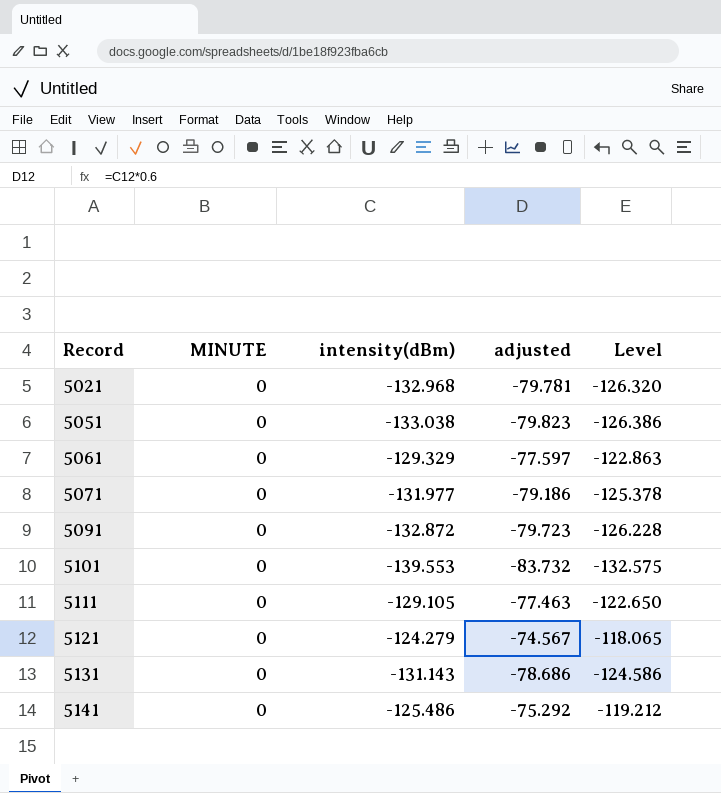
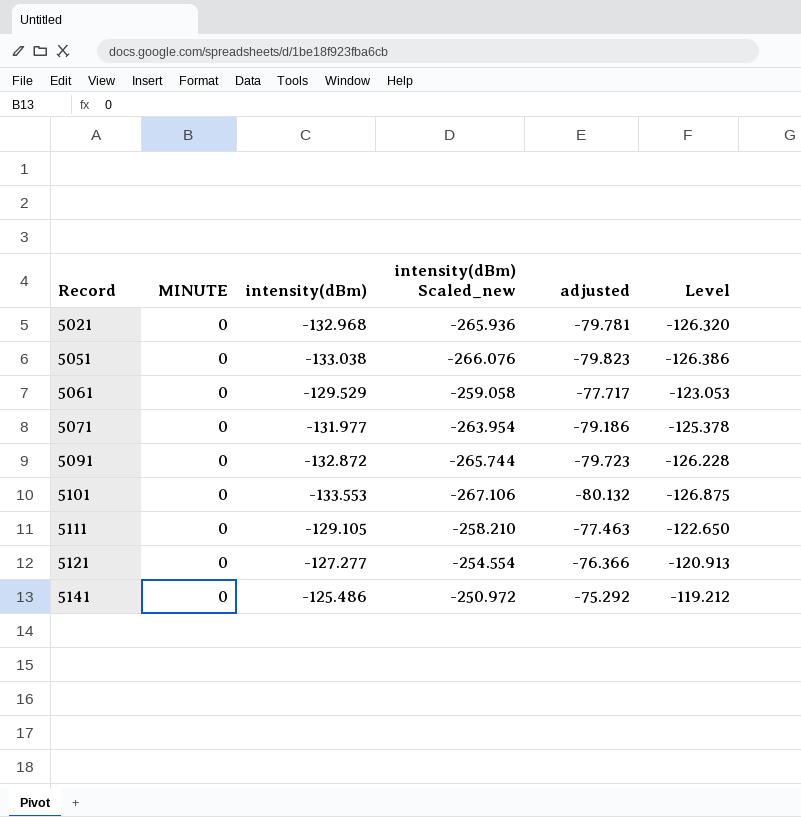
column intensity(dBm) Scaled_new | formula: none -> [intensity(dBm)] * 2
row 5131: 0 | -131.143 | -78.686 | -124.586 -> none
5061 | intensity(dBm): -129.329 -> -129.529
5061 | adjusted: -77.597 -> -77.717
5061 | Level: -122.863 -> -123.053
5101 | intensity(dBm): -139.553 -> -133.553
5101 | adjusted: -83.732 -> -80.132
5101 | Level: -132.575 -> -126.875
5121 | intensity(dBm): -124.279 -> -127.277
5121 | adjusted: -74.567 -> -76.366
5121 | Level: -118.065 -> -120.913

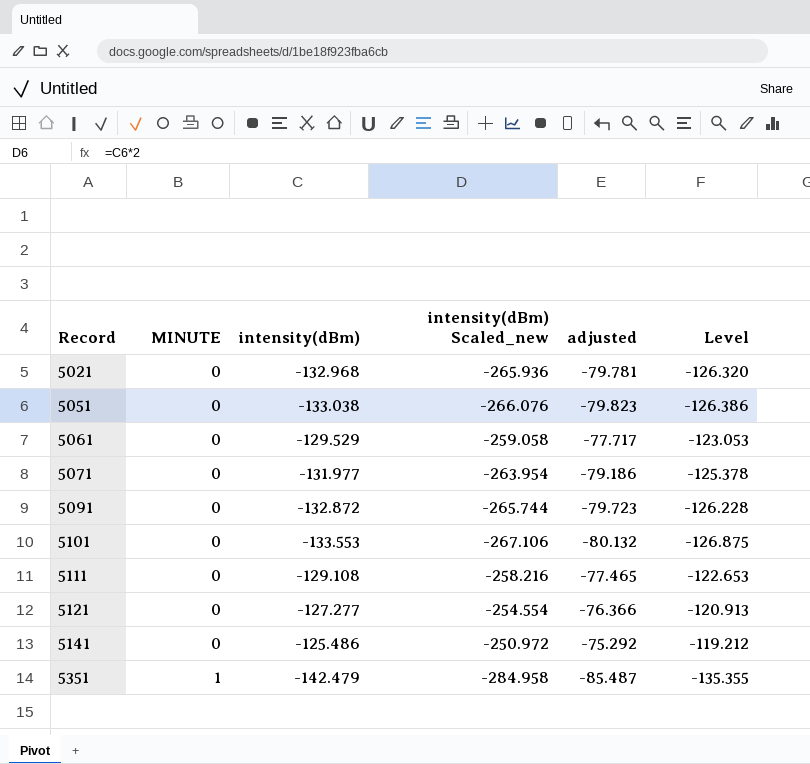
5111 | intensity(dBm): -129.105 -> -129.108
5111 | intensity(dBm) Scaled_new: -258.210 -> -258.216
5111 | adjusted: -77.463 -> -77.465
5111 | Level: -122.650 -> -122.653
row 5351: none -> 1 | -142.479 | -284.958 | -85.487 | -135.355

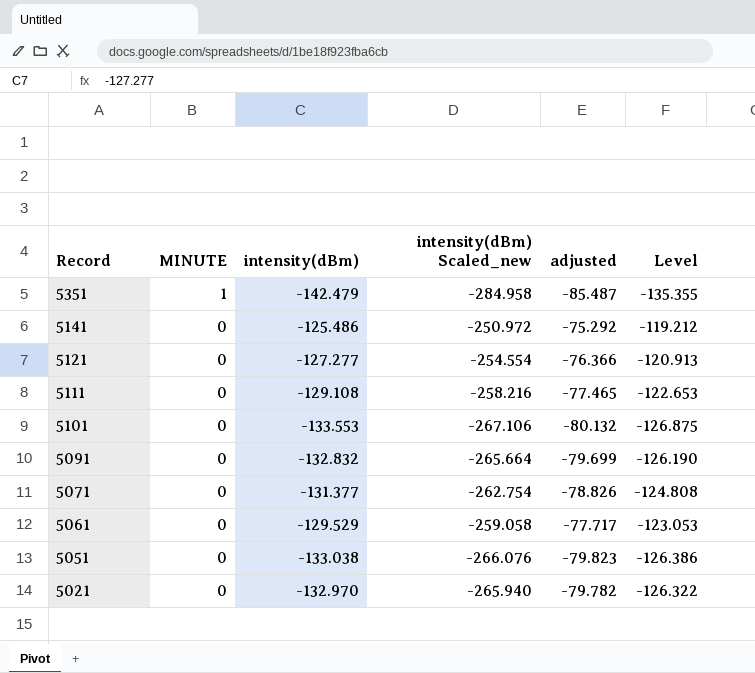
row order: Record ascending -> Record descending
5091 | intensity(dBm): -132.872 -> -132.832
5091 | intensity(dBm) Scaled_new: -265.744 -> -265.664
5091 | adjusted: -79.723 -> -79.699
5091 | Level: -126.228 -> -126.190
5071 | intensity(dBm): -131.977 -> -131.377
5071 | intensity(dBm) Scaled_new: -263.954 -> -262.754
5071 | adjusted: -79.186 -> -78.826
5071 | Level: -125.378 -> -124.808
5021 | intensity(dBm): -132.968 -> -132.970
5021 | intensity(dBm) Scaled_new: -265.936 -> -265.940
5021 | adjusted: -79.781 -> -79.782
5021 | Level: -126.320 -> -126.322

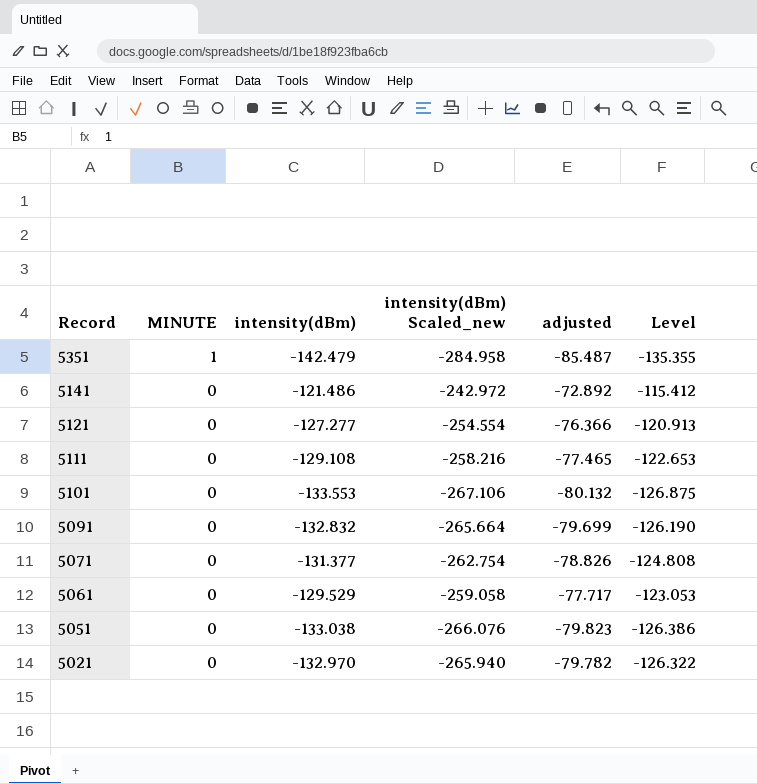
5141 | intensity(dBm): -125.486 -> -121.486
5141 | intensity(dBm) Scaled_new: -250.972 -> -242.972
5141 | adjusted: -75.292 -> -72.892
5141 | Level: -119.212 -> -115.412

